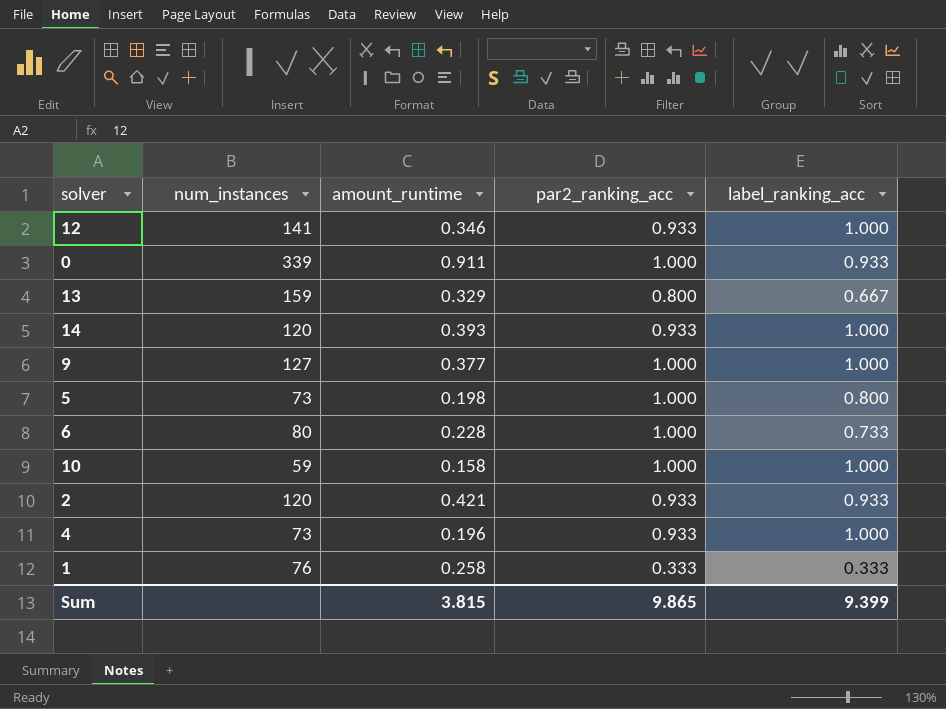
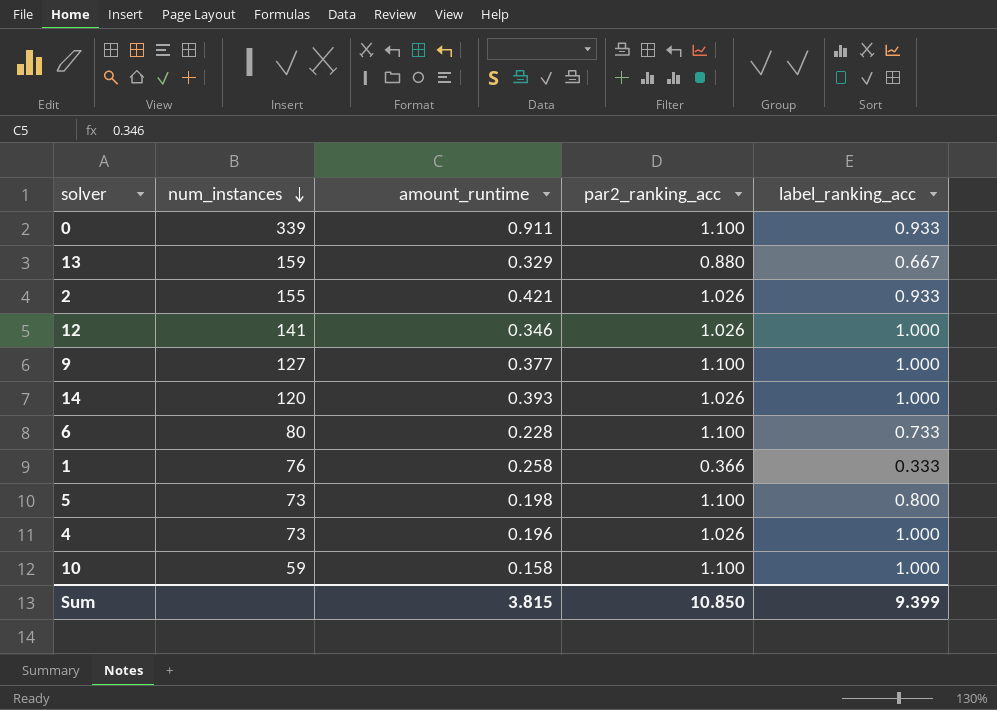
row order: none -> num_instances descending
0 | par2_ranking_acc: 1.000 -> 1.100
13 | par2_ranking_acc: 0.800 -> 0.880
2 | num_instances: 120 -> 155
2 | par2_ranking_acc: 0.933 -> 1.026
12 | par2_ranking_acc: 0.933 -> 1.026
9 | par2_ranking_acc: 1.000 -> 1.100
14 | par2_ranking_acc: 0.933 -> 1.026
6 | par2_ranking_acc: 1.000 -> 1.100
1 | par2_ranking_acc: 0.333 -> 0.366
5 | par2_ranking_acc: 1.000 -> 1.100
4 | par2_ranking_acc: 0.933 -> 1.026
10 | par2_ranking_acc: 1.000 -> 1.100
Sum | par2_ranking_acc: 9.865 -> 10.850

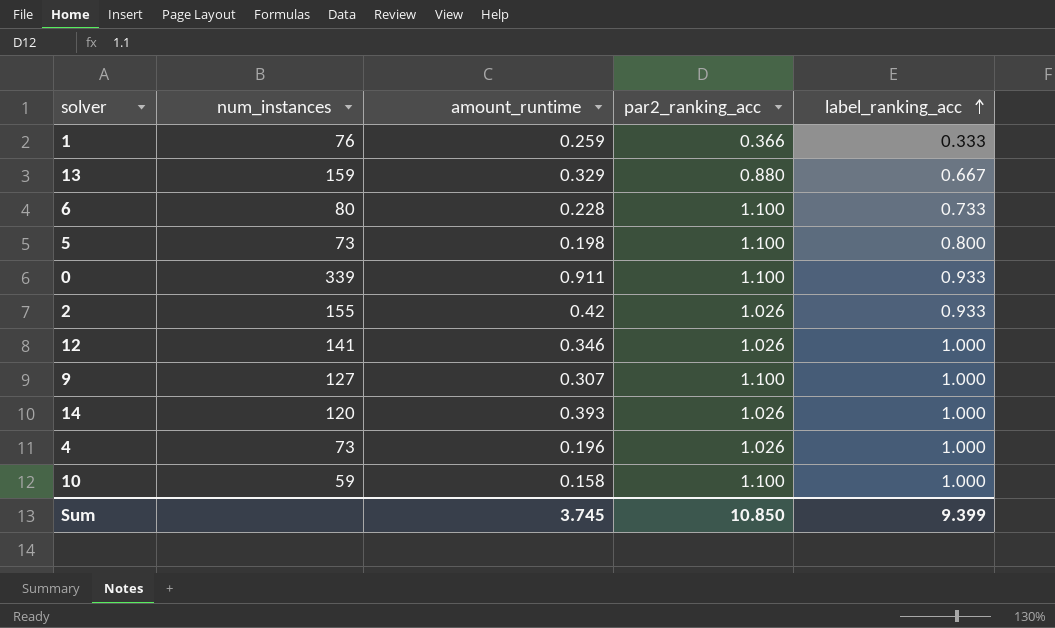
row order: num_instances descending -> label_ranking_acc ascending
1 | amount_runtime: 0.258 -> 0.259
2 | amount_runtime: 0.421 -> 0.42
9 | amount_runtime: 0.377 -> 0.307
Sum | amount_runtime: 3.815 -> 3.745

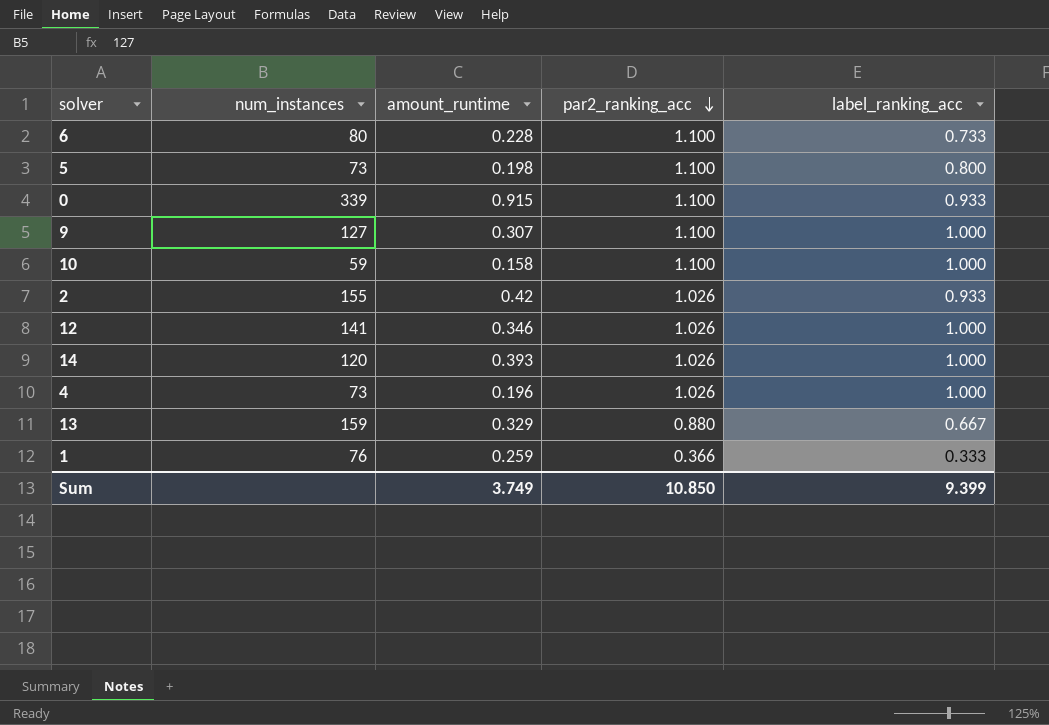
row order: label_ranking_acc ascending -> par2_ranking_acc descending
0 | amount_runtime: 0.911 -> 0.915
Sum | amount_runtime: 3.745 -> 3.749

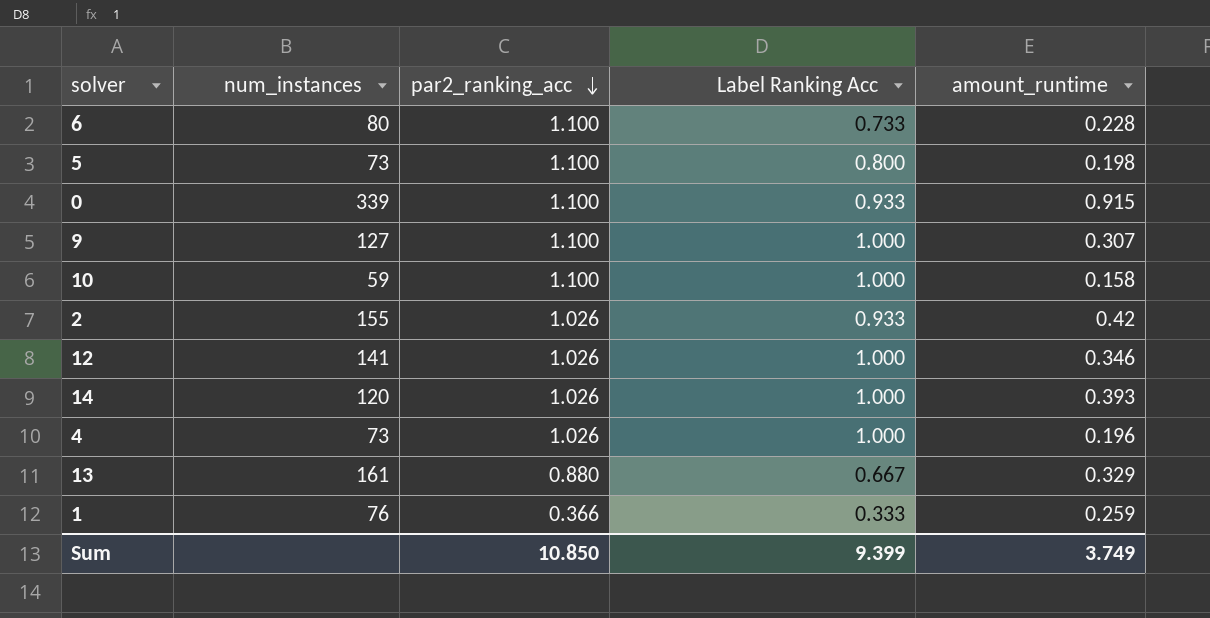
column name: label_ranking_acc -> Label Ranking Acc
column amount_runtime | position: 3 -> 5
13 | num_instances: 159 -> 161

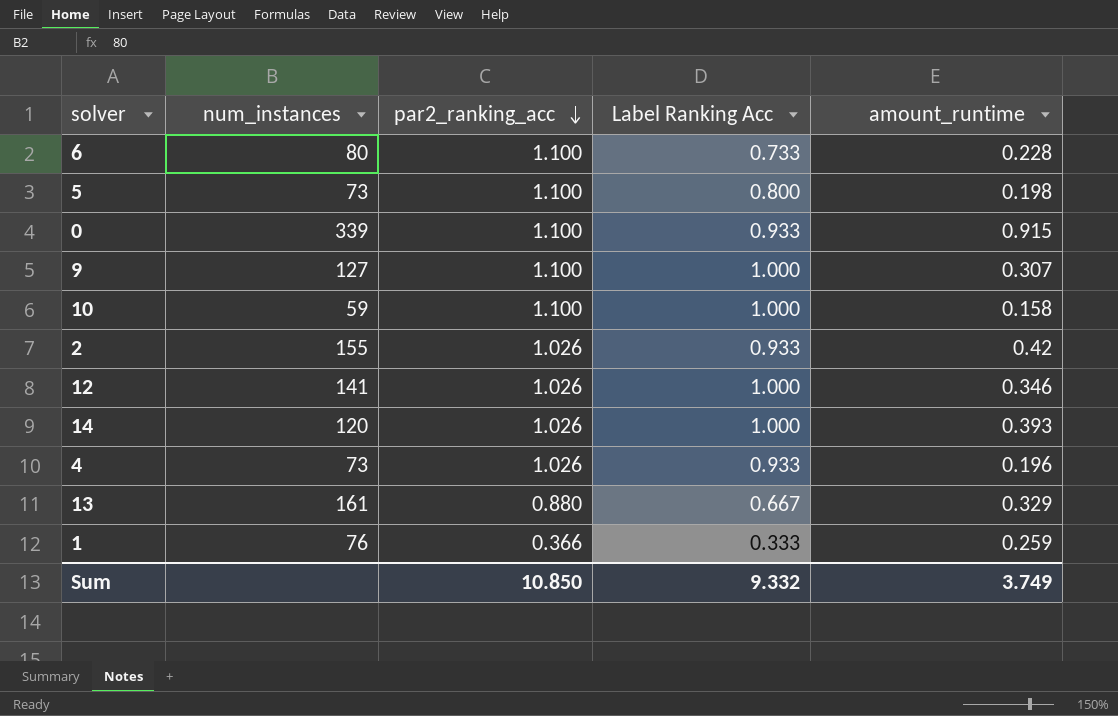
4 | Label Ranking Acc: 1.000 -> 0.933
Sum | Label Ranking Acc: 9.399 -> 9.332

